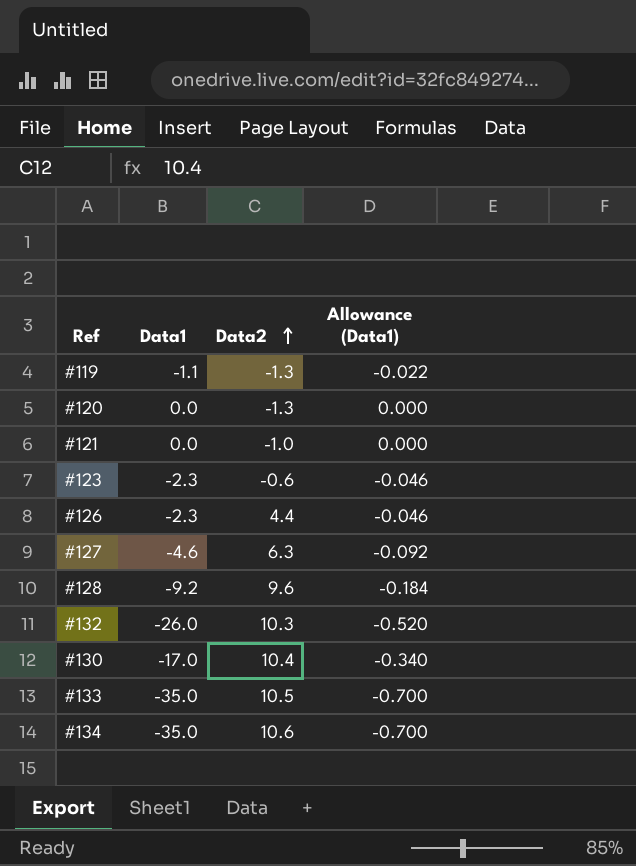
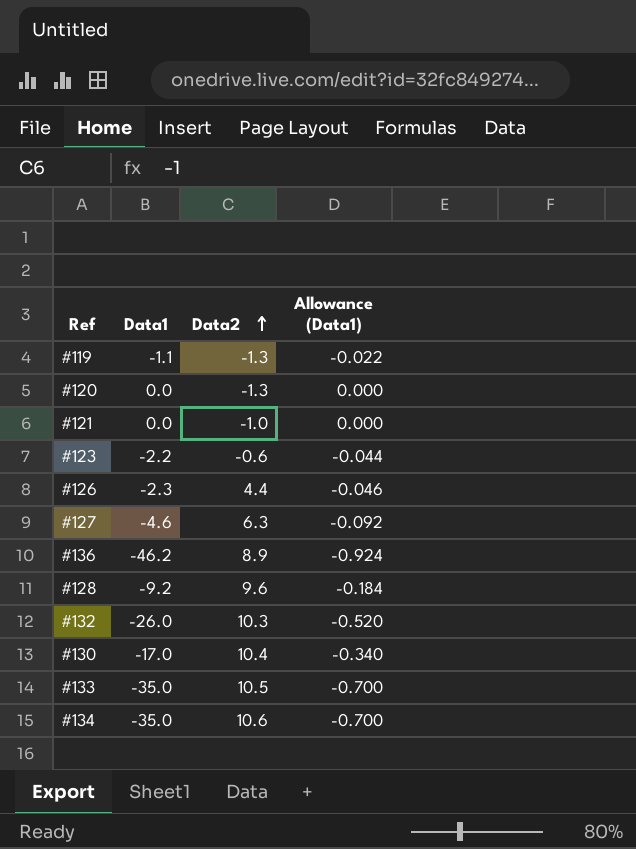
#123 | Data1: -2.3 -> -2.2
#123 | Allowance (Data1): -0.046 -> -0.044
row #136: none -> -46.2 | 8.9 | -0.924

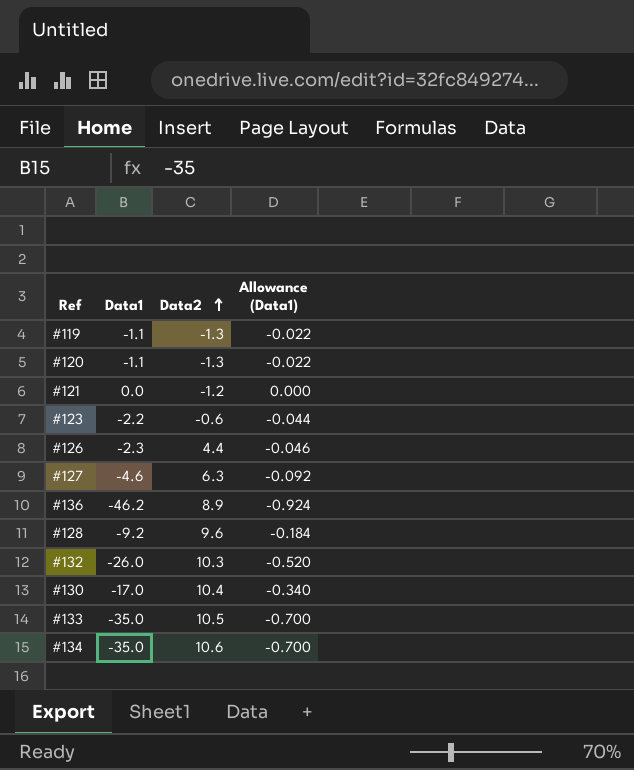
#120 | Data1: 0.0 -> -1.1
#120 | Allowance (Data1): 0.000 -> -0.022
#121 | Data2: -1.0 -> -1.2

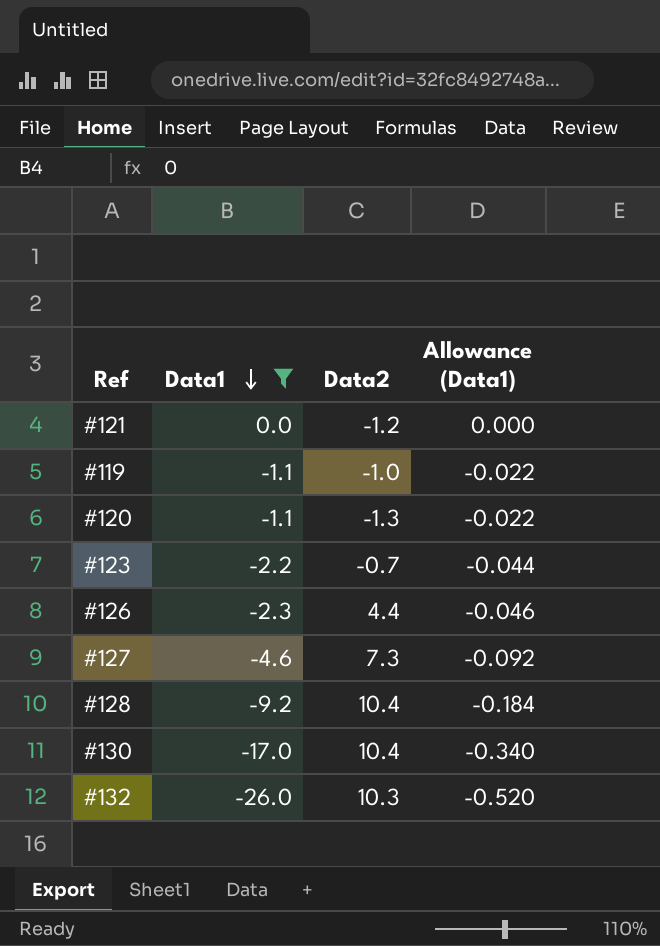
filter: none -> Data1 >= -26.0
row order: Data2 ascending -> Data1 descending
#119 | Data2: -1.3 -> -1.0
#123 | Data2: -0.6 -> -0.7
#127 | Data2: 6.3 -> 7.3
#128 | Data2: 9.6 -> 10.4

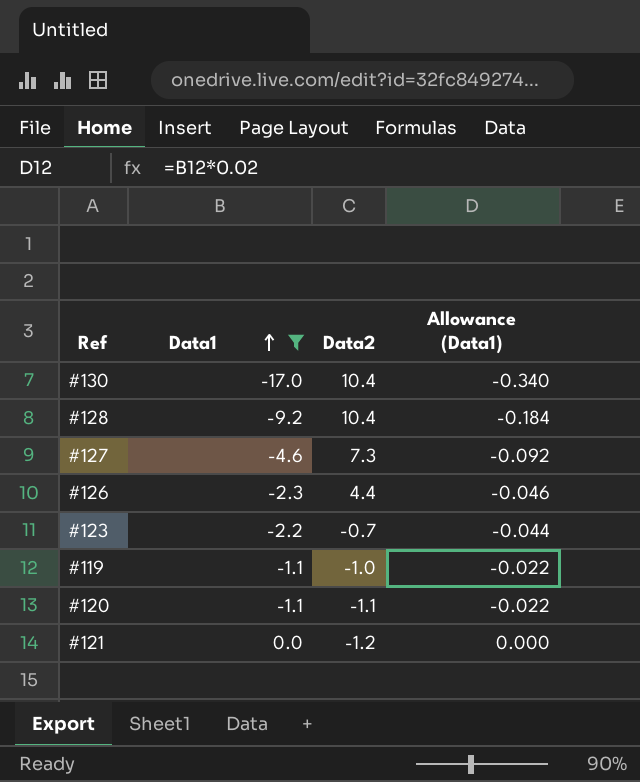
row order: Data1 descending -> Data1 ascending
row #132: -26.0 | 10.3 | -0.520 -> none
#120 | Data2: -1.3 -> -1.1

